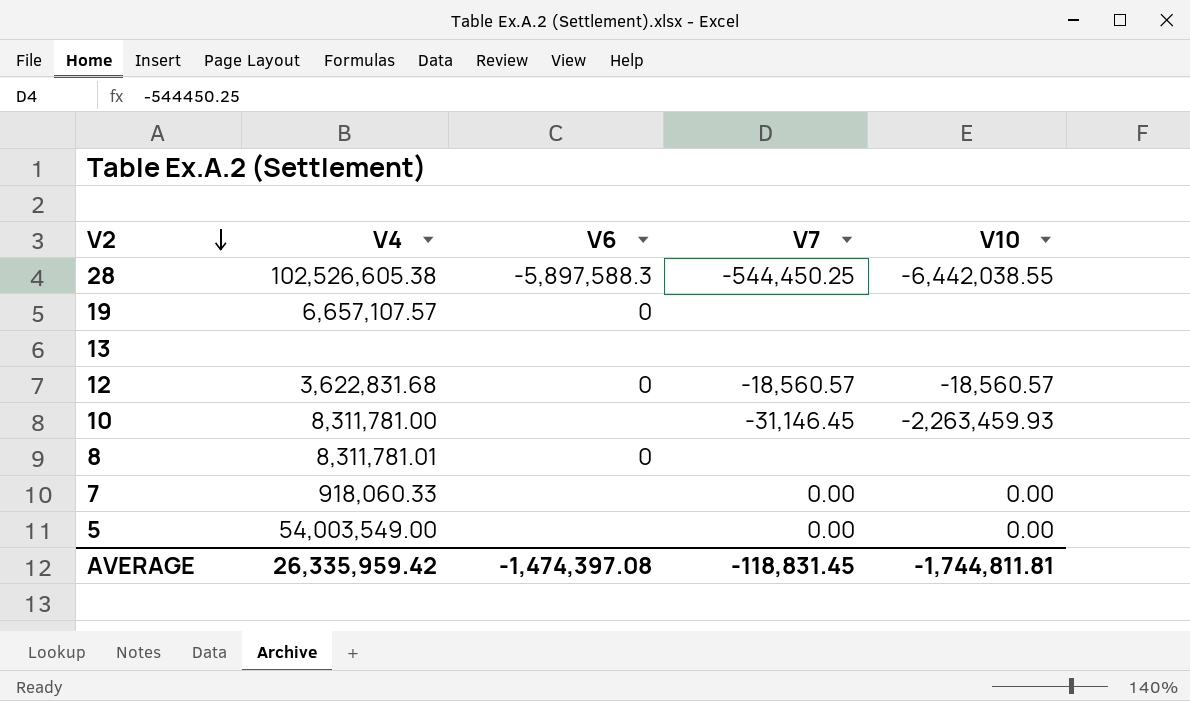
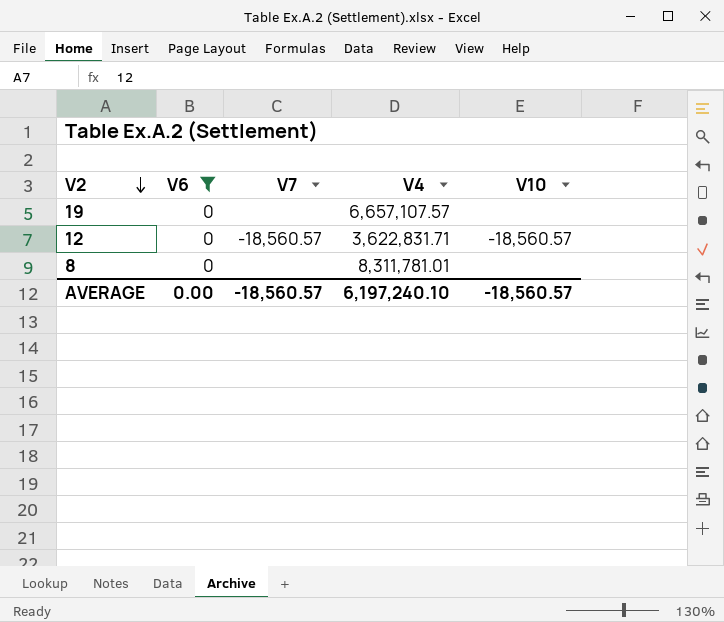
filter: none -> V6 = 0
column V4 | position: 2 -> 4
12 | V4: 3,622,831.68 -> 3,622,831.71
AVERAGE | V6: -1,474,397.08 -> 0.00
AVERAGE | V7: -118,831.45 -> -18,560.57
AVERAGE | V4: 26,335,959.42 -> 6,197,240.10
AVERAGE | V10: -1,744,811.81 -> -18,560.57

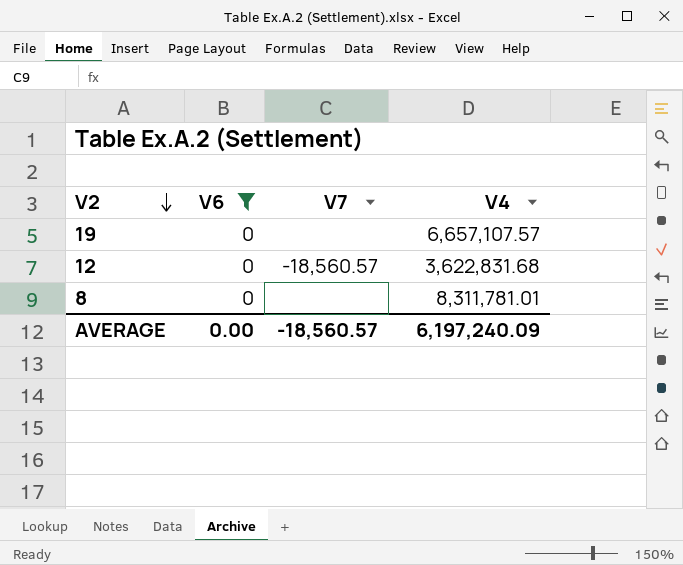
column V10 | position: 5 -> none
12 | V4: 3,622,831.71 -> 3,622,831.68
AVERAGE | V4: 6,197,240.10 -> 6,197,240.09

